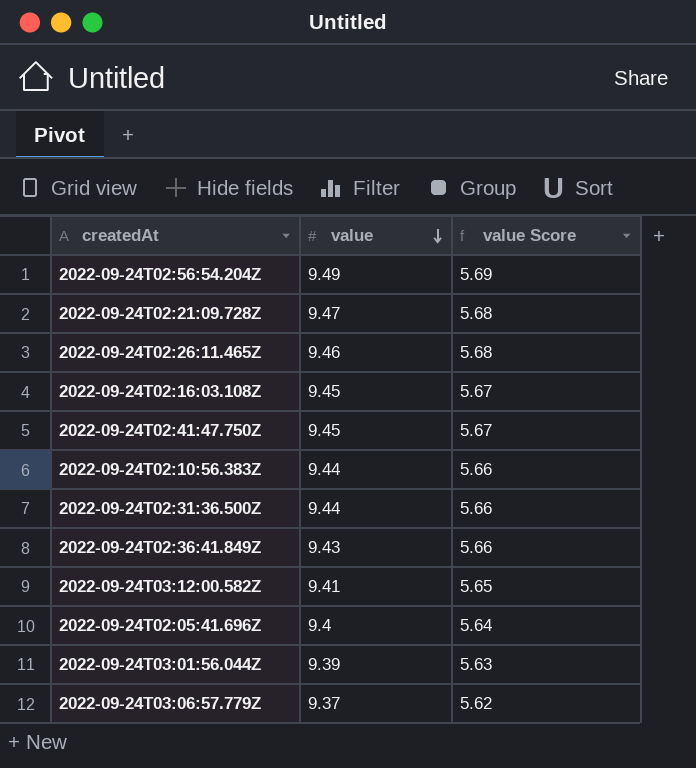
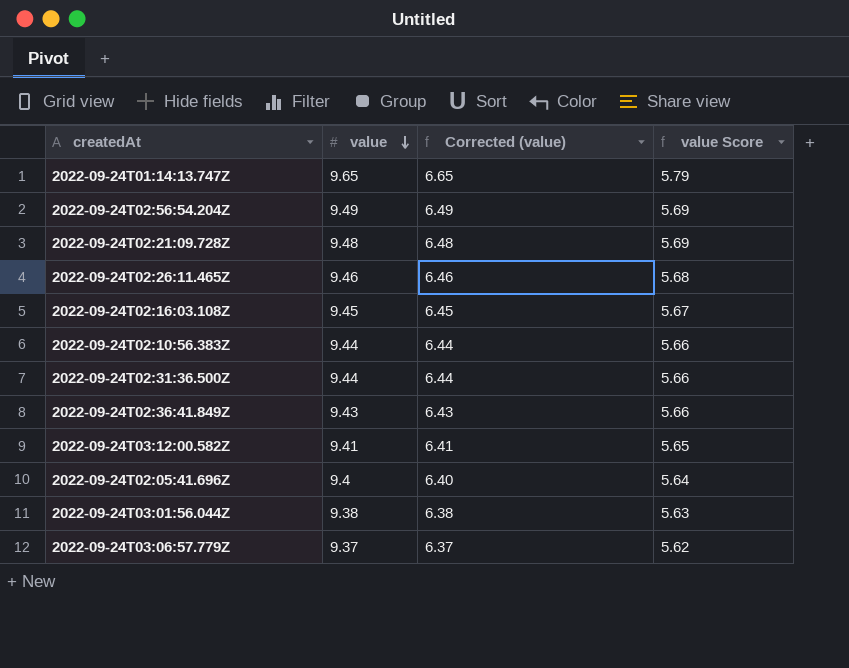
column Corrected (value) | formula: none -> [value] - 3
row 2022-09-24T02:41:47.750Z: 9.45 | 5.67 -> none
row 2022-09-24T01:14:13.747Z: none -> 9.65 | 6.65 | 5.79
2022-09-24T02:21:09.728Z | value: 9.47 -> 9.48
2022-09-24T02:21:09.728Z | value Score: 5.68 -> 5.69
2022-09-24T03:01:56.044Z | value: 9.39 -> 9.38

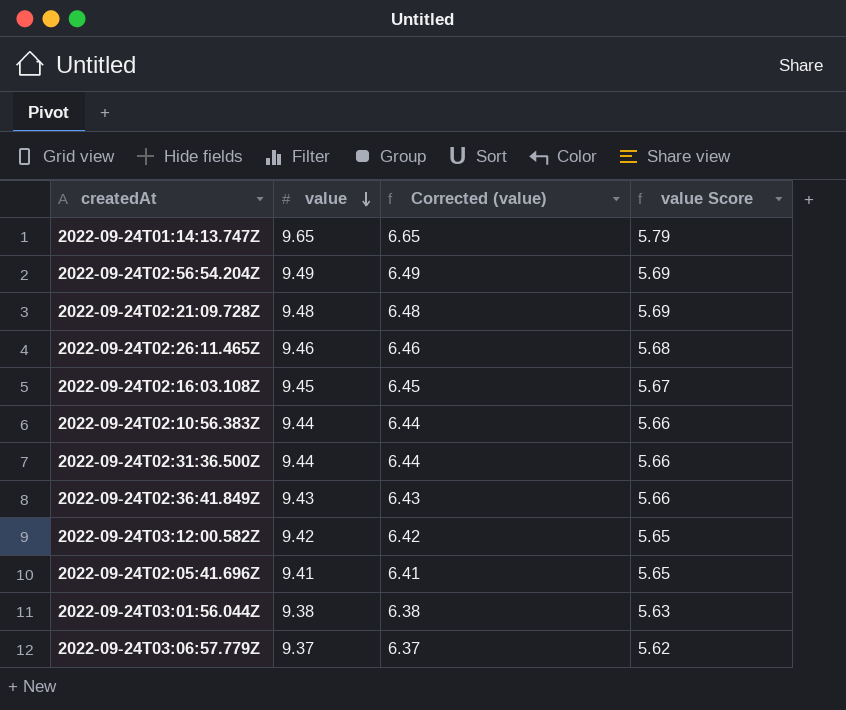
2022-09-24T03:12:00.582Z | value: 9.41 -> 9.42
2022-09-24T03:12:00.582Z | Corrected (value): 6.41 -> 6.42
2022-09-24T02:05:41.696Z | value: 9.4 -> 9.41
2022-09-24T02:05:41.696Z | Corrected (value): 6.40 -> 6.41
2022-09-24T02:05:41.696Z | value Score: 5.64 -> 5.65

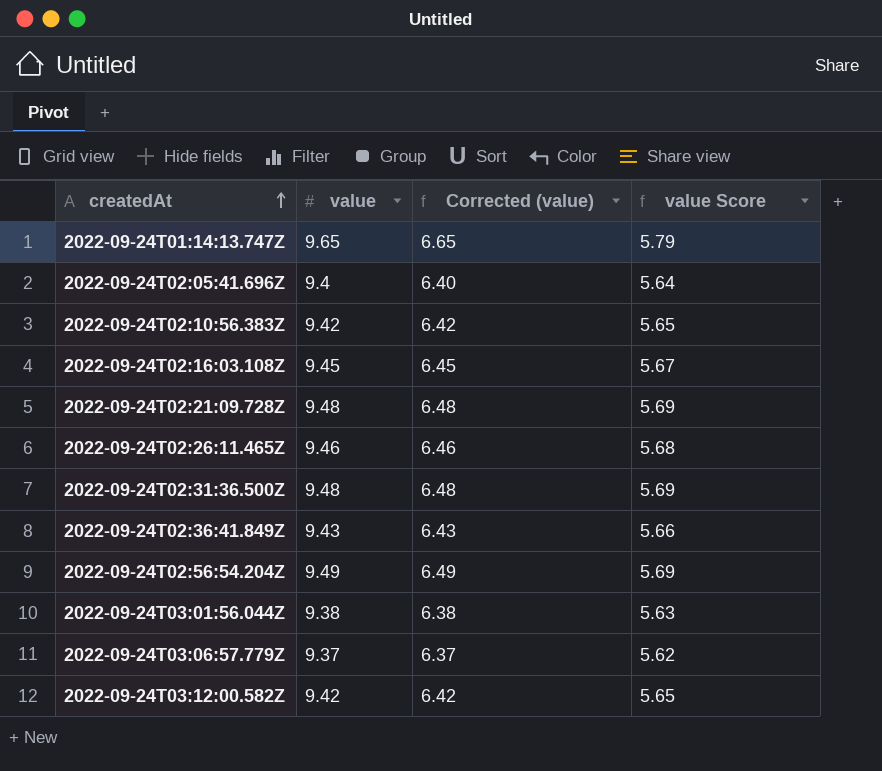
row order: value descending -> createdAt ascending
2022-09-24T02:05:41.696Z | value: 9.41 -> 9.4
2022-09-24T02:05:41.696Z | Corrected (value): 6.41 -> 6.40
2022-09-24T02:05:41.696Z | value Score: 5.65 -> 5.64
2022-09-24T02:10:56.383Z | value: 9.44 -> 9.42
2022-09-24T02:10:56.383Z | Corrected (value): 6.44 -> 6.42
2022-09-24T02:10:56.383Z | value Score: 5.66 -> 5.65
2022-09-24T02:31:36.500Z | value: 9.44 -> 9.48
2022-09-24T02:31:36.500Z | Corrected (value): 6.44 -> 6.48
2022-09-24T02:31:36.500Z | value Score: 5.66 -> 5.69

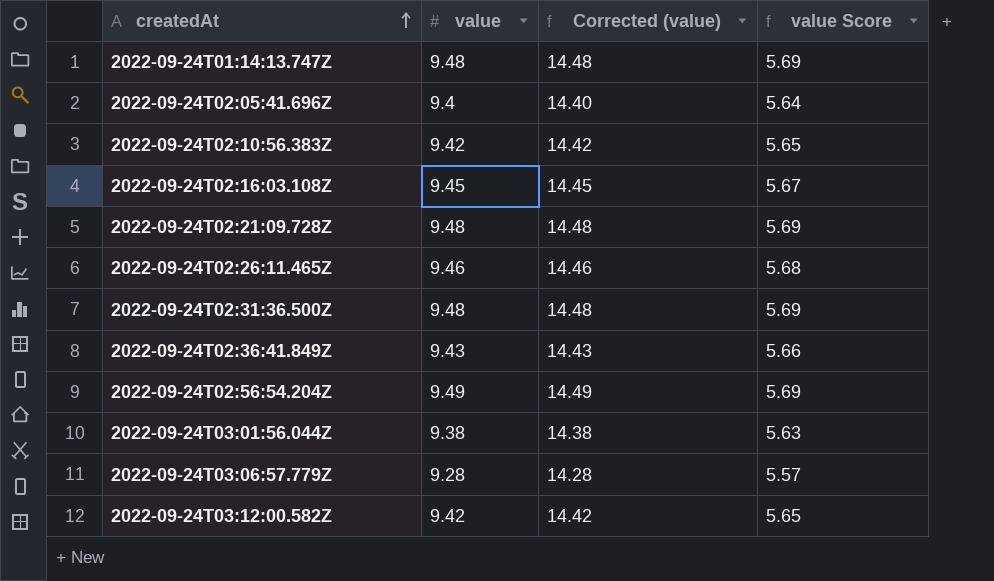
column Corrected (value) | formula: [value] - 3 -> [value] + 5
2022-09-24T01:14:13.747Z | value: 9.65 -> 9.48
2022-09-24T01:14:13.747Z | value Score: 5.79 -> 5.69
2022-09-24T03:06:57.779Z | value: 9.37 -> 9.28
2022-09-24T03:06:57.779Z | value Score: 5.62 -> 5.57

